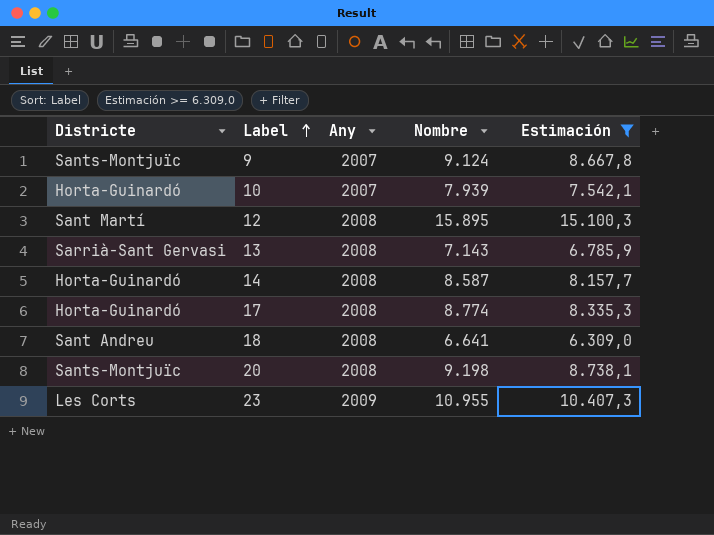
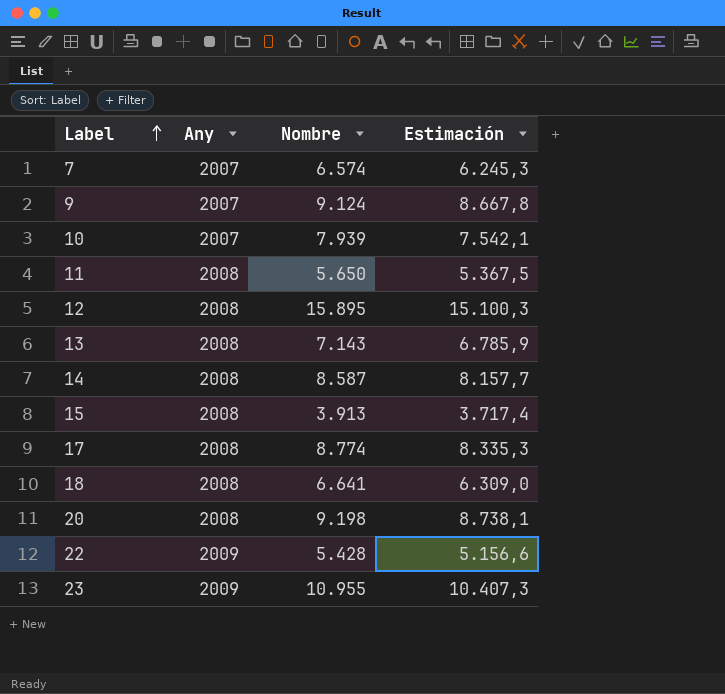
filter: Estimación >= 6.309,0 -> none
column Districte | position: 1 -> none

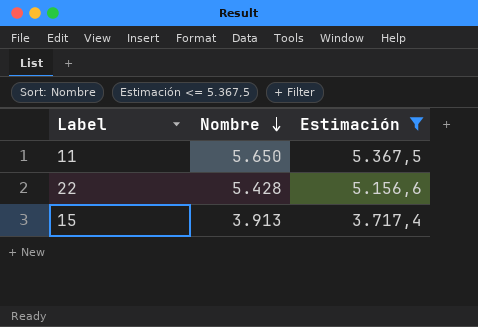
filter: none -> Estimación <= 5.367,5
row order: Label ascending -> Nombre descending
column Any | position: 2 -> none

